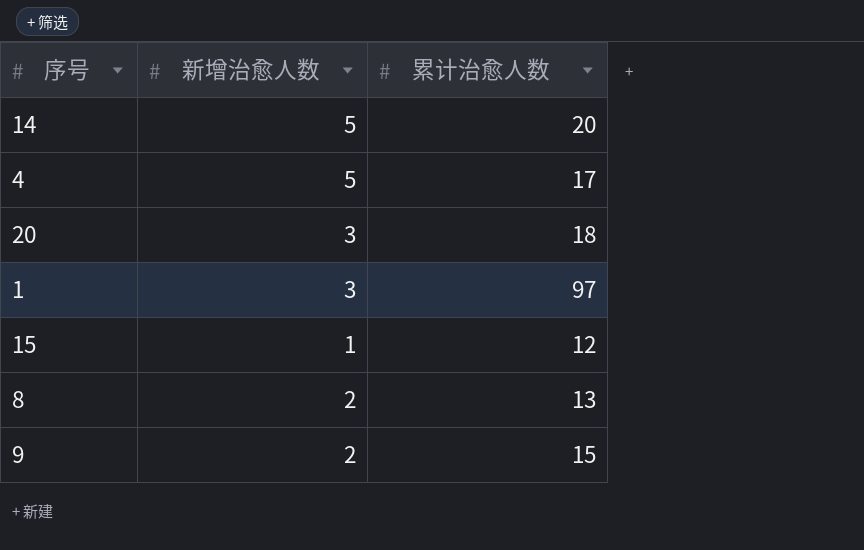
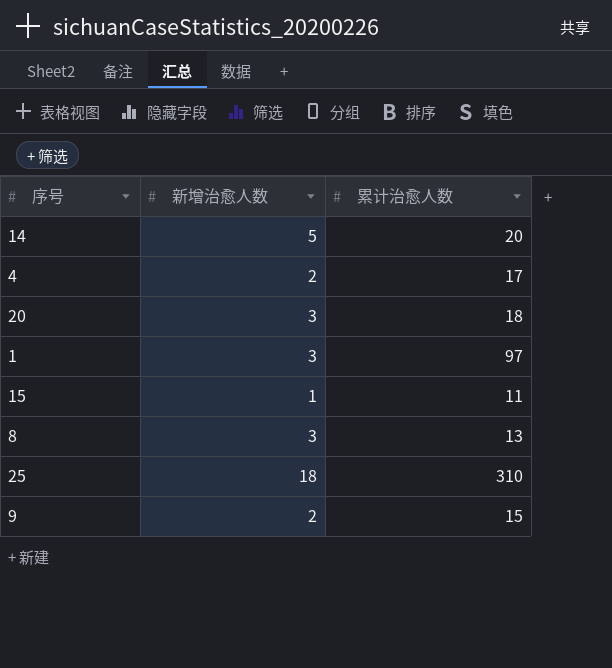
4 | 新增治愈人数: 5 -> 2
15 | 累计治愈人数: 12 -> 11
8 | 新增治愈人数: 2 -> 3
row 25: none -> 18 | 310

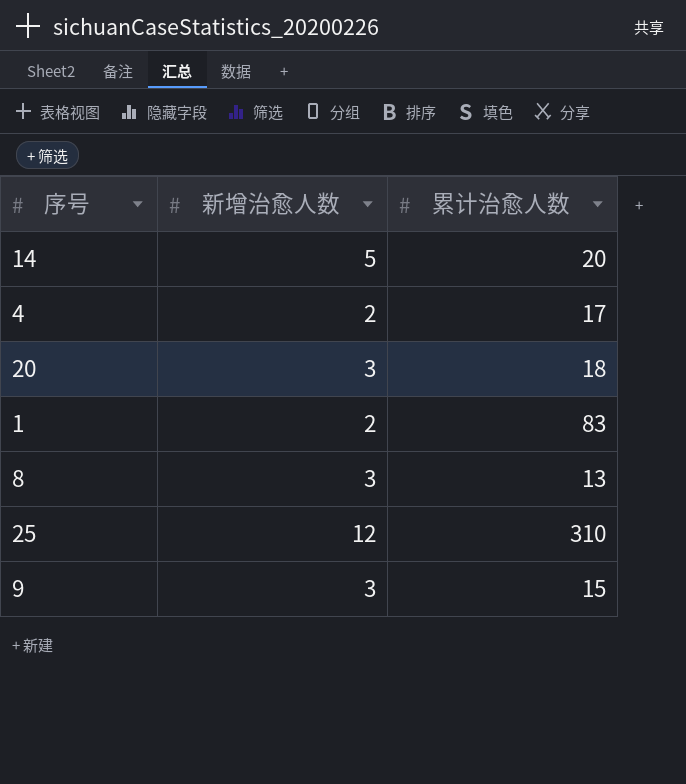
row 15: 1 | 11 -> none
1 | 新增治愈人数: 3 -> 2
1 | 累计治愈人数: 97 -> 83
25 | 新增治愈人数: 18 -> 12
9 | 新增治愈人数: 2 -> 3

